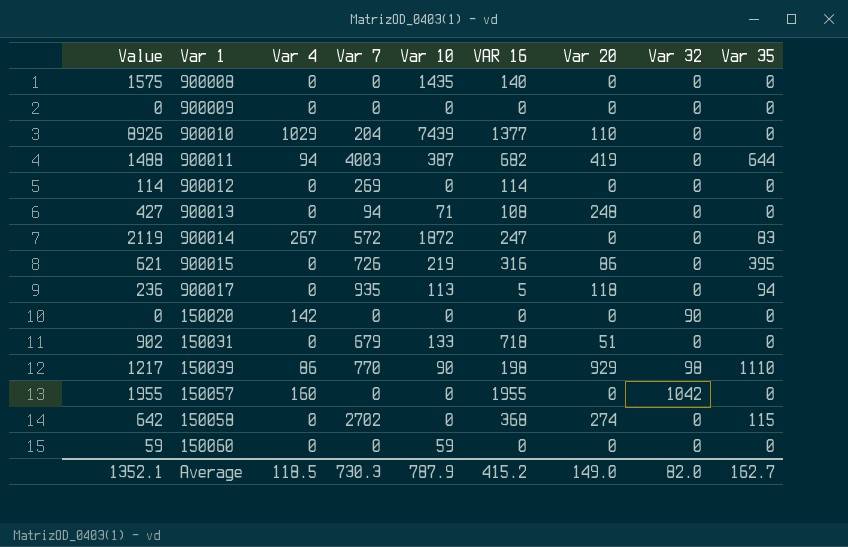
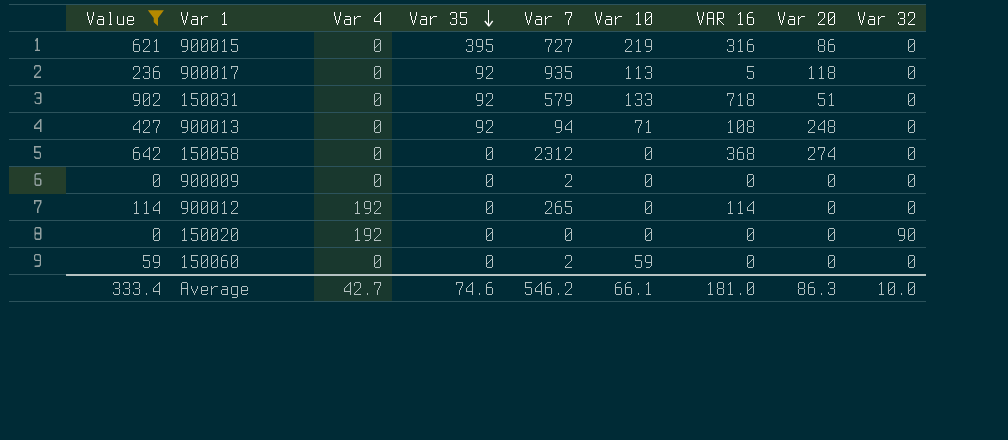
filter: none -> Value <= 902
row order: none -> Var 35 descending
column Var 35 | position: 9 -> 4
900015 | Var 7: 726 -> 727
900017 | Var 35: 94 -> 92
150031 | Var 35: 0 -> 92
150031 | Var 7: 679 -> 579
900013 | Var 35: 0 -> 92
150058 | Var 35: 115 -> 0
150058 | Var 7: 2702 -> 2312
900009 | Var 7: 0 -> 2
900012 | Var 4: 0 -> 192
900012 | Var 7: 269 -> 265
150020 | Var 4: 142 -> 192
150060 | Var 7: 0 -> 2
Average | Value: 1352.1 -> 333.4
Average | Var 4: 118.5 -> 42.7
Average | Var 35: 162.7 -> 74.6
Average | Var 7: 730.3 -> 546.2
Average | Var 10: 787.9 -> 66.1
Average | VAR 16: 415.2 -> 181.0
Average | Var 20: 149.0 -> 86.3
Average | Var 32: 82.0 -> 10.0

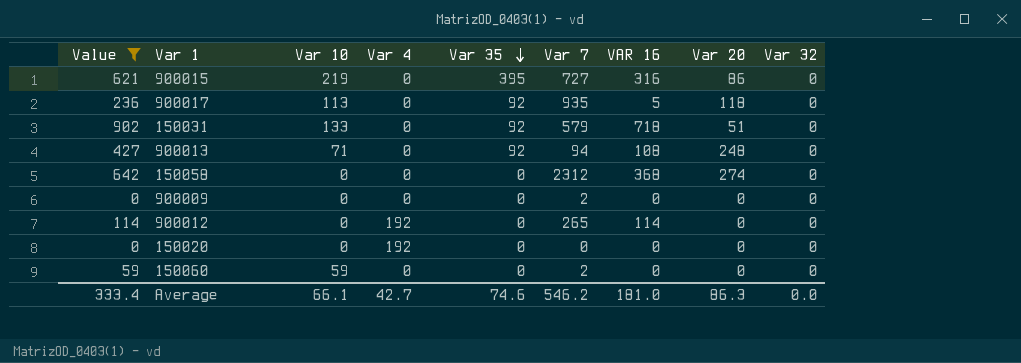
column Var 10 | position: 6 -> 3
150020 | Var 32: 90 -> 0
Average | Var 32: 10.0 -> 0.0

